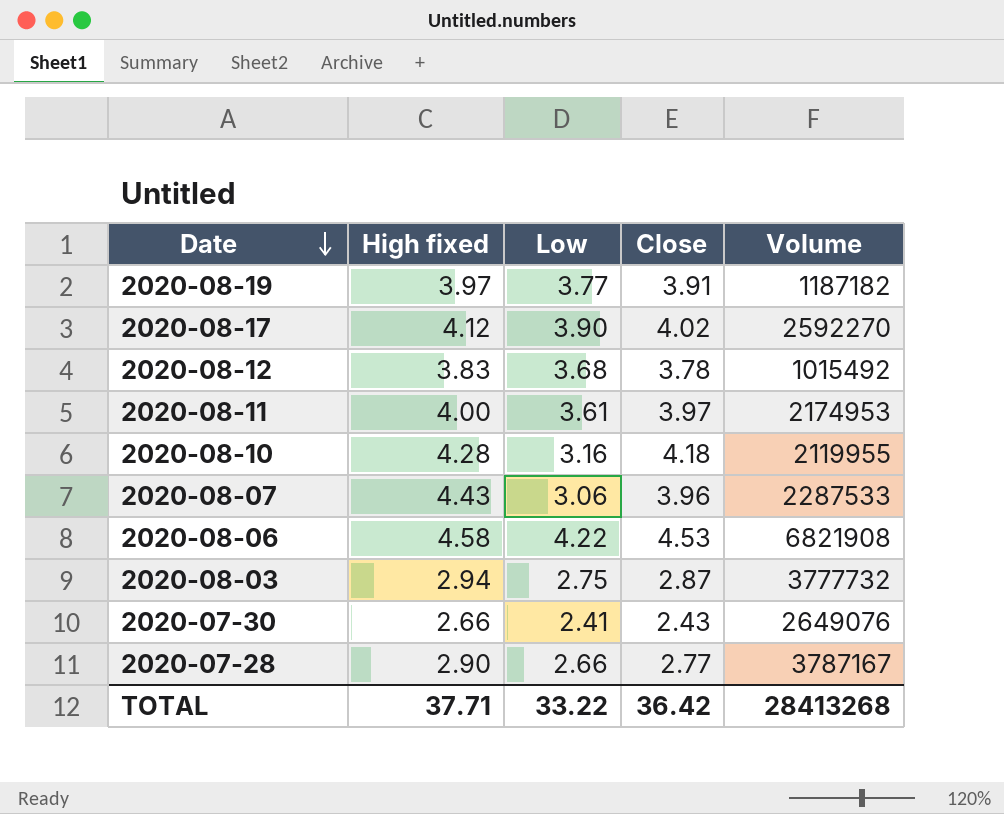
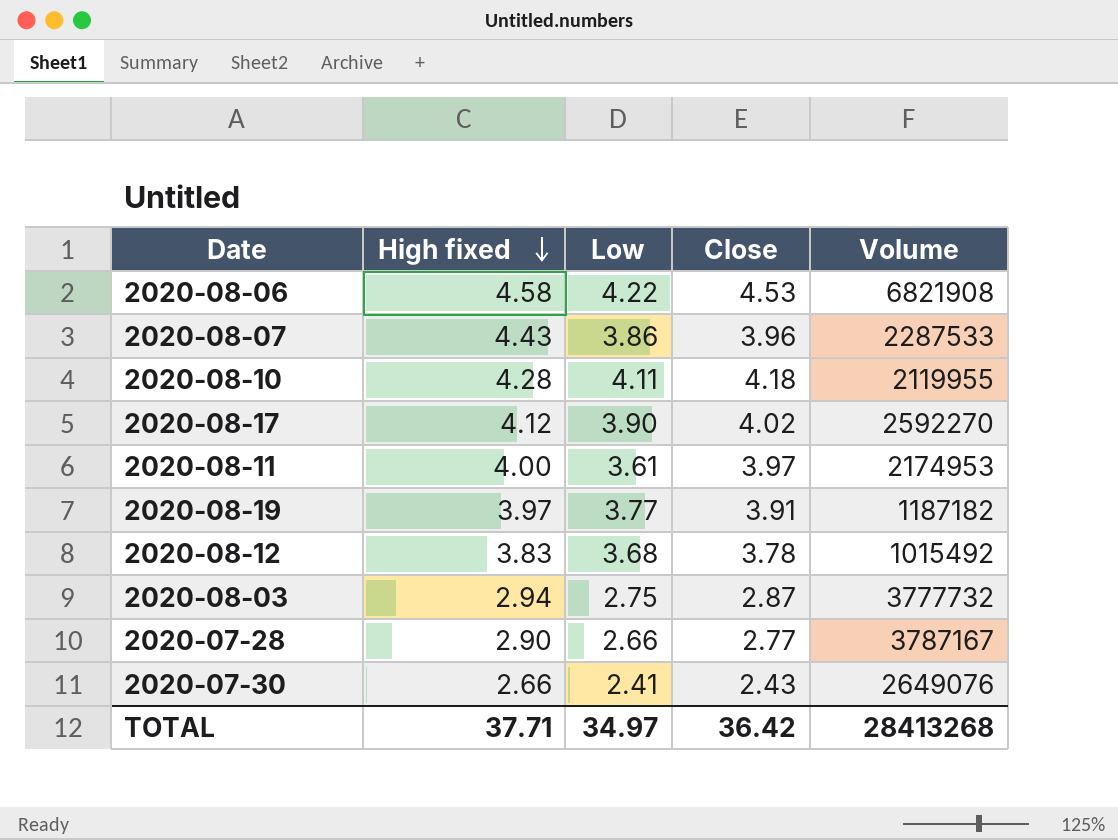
row order: Date descending -> High fixed descending
2020-08-07 | Low: 3.06 -> 3.86
2020-08-10 | Low: 3.16 -> 4.11
TOTAL | Low: 33.22 -> 34.97

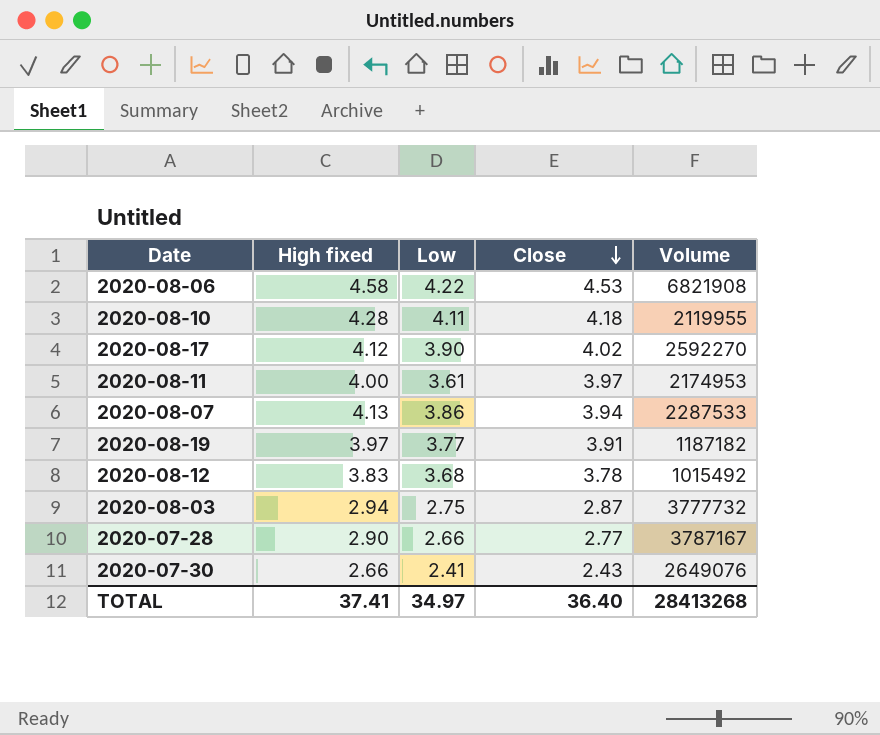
row order: High fixed descending -> Close descending
2020-08-07 | High fixed: 4.43 -> 4.13
2020-08-07 | Close: 3.96 -> 3.94
TOTAL | High fixed: 37.71 -> 37.41
TOTAL | Close: 36.42 -> 36.40

